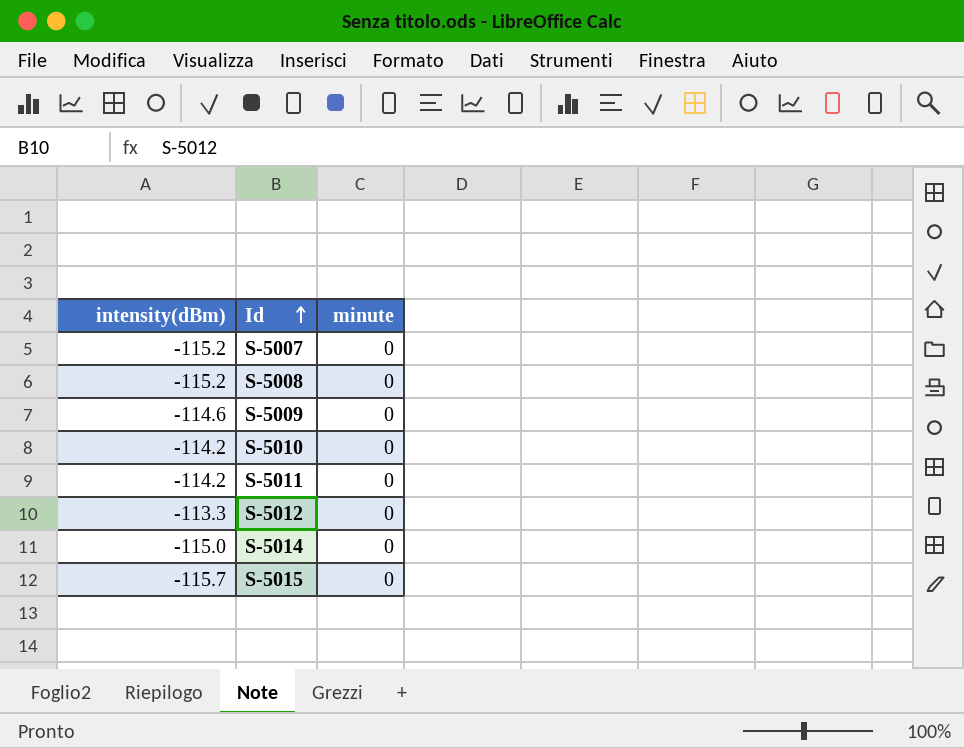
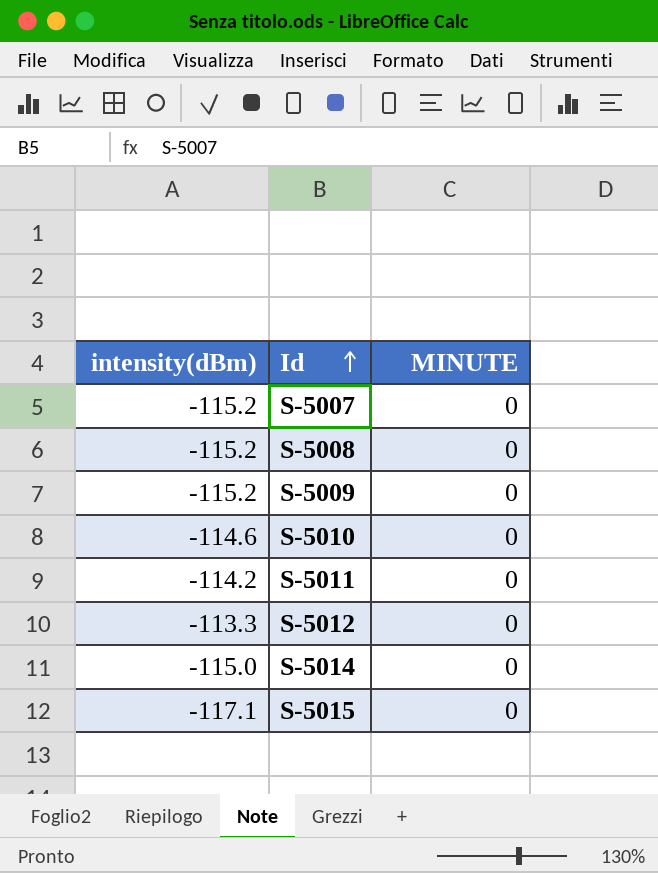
column name: minute -> MINUTE
S-5009 | intensity(dBm): -114.6 -> -115.2
S-5010 | intensity(dBm): -114.2 -> -114.6
S-5015 | intensity(dBm): -115.7 -> -117.1

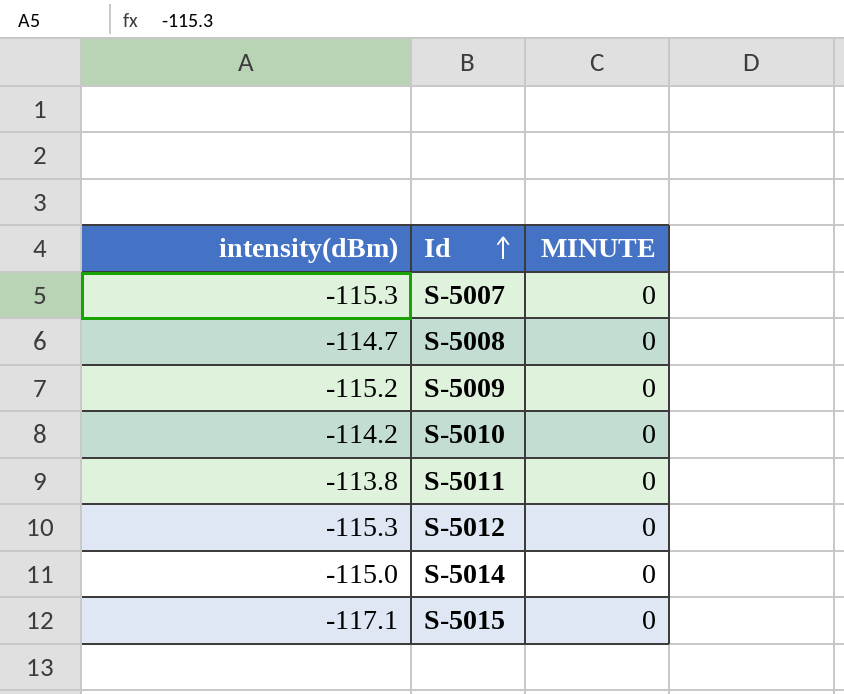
S-5007 | intensity(dBm): -115.2 -> -115.3
S-5008 | intensity(dBm): -115.2 -> -114.7
S-5010 | intensity(dBm): -114.6 -> -114.2
S-5011 | intensity(dBm): -114.2 -> -113.8
S-5012 | intensity(dBm): -113.3 -> -115.3

